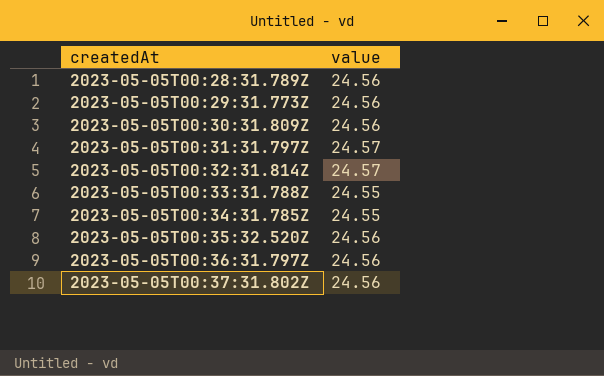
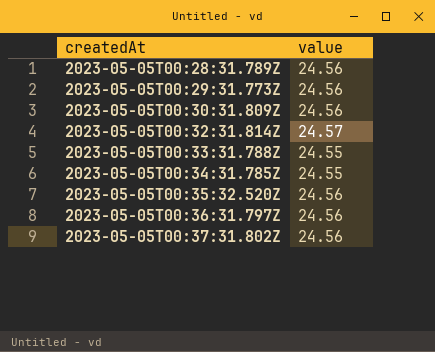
row 2023-05-05T00:31:31.797Z: 24.57 -> none

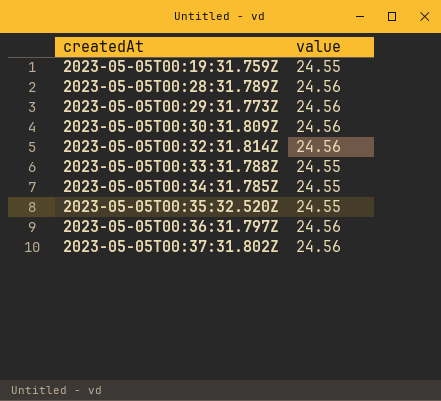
row 2023-05-05T00:19:31.759Z: none -> 24.55
2023-05-05T00:32:31.814Z | value: 24.57 -> 24.56
2023-05-05T00:35:32.520Z | value: 24.56 -> 24.55

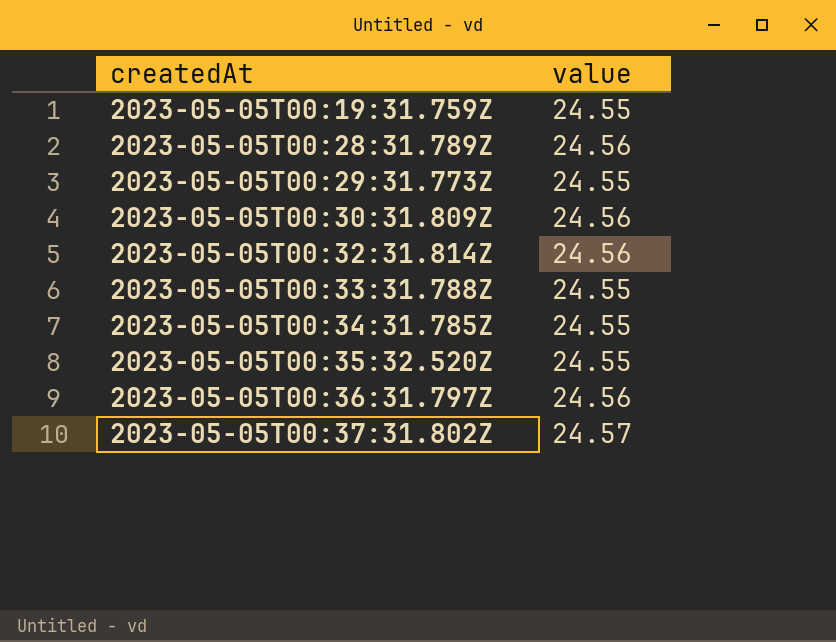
2023-05-05T00:29:31.773Z | value: 24.56 -> 24.55
2023-05-05T00:37:31.802Z | value: 24.56 -> 24.57

